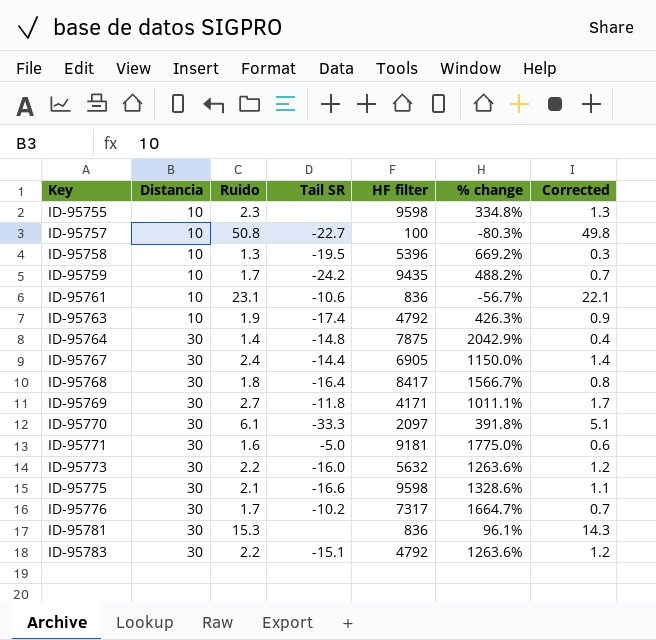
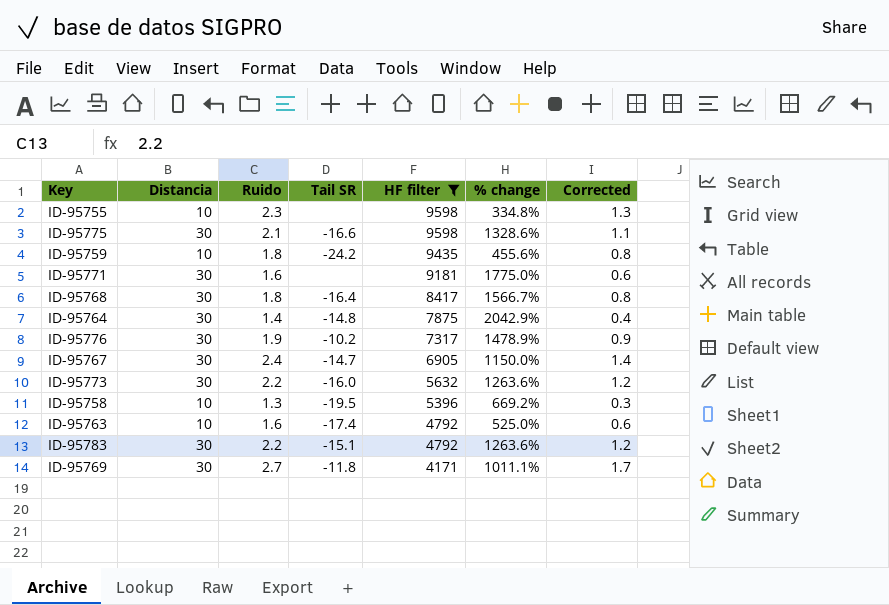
filter: none -> HF filter >= 4171
row order: Key ascending -> HF filter descending
ID-95759 | Ruido: 1.7 -> 1.8
ID-95759 | % change: 488.2% -> 455.6%
ID-95759 | Corrected: 0.7 -> 0.8
ID-95771 | Tail SR: -5.0 -> none
ID-95776 | Ruido: 1.7 -> 1.9
ID-95776 | % change: 1664.7% -> 1478.9%
ID-95776 | Corrected: 0.7 -> 0.9
ID-95767 | Tail SR: -14.4 -> -14.7
ID-95763 | Ruido: 1.9 -> 1.6
ID-95763 | % change: 426.3% -> 525.0%
ID-95763 | Corrected: 0.9 -> 0.6

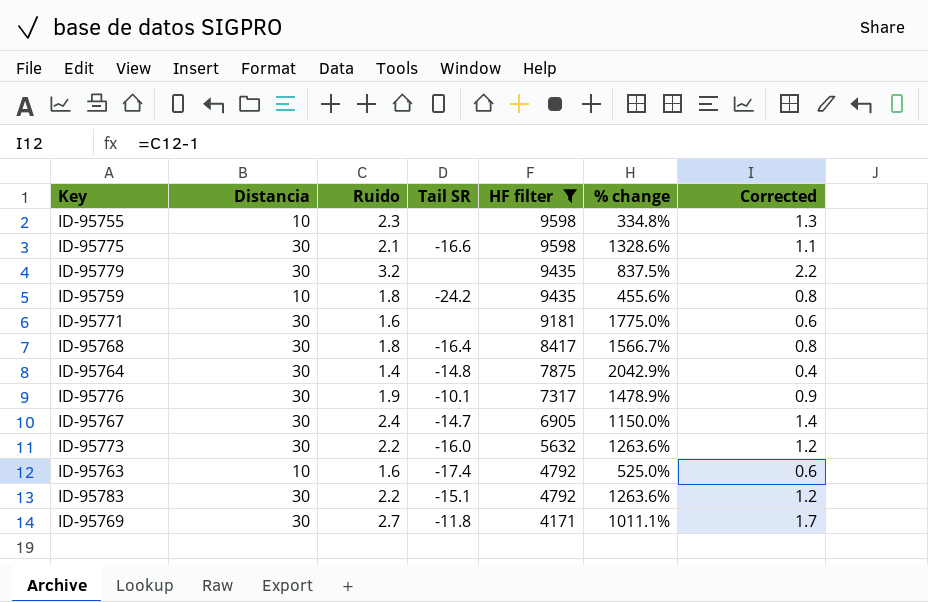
row ID-95758: 10 | 1.3 | -19.5 | 5396 | 669.2% | 0.3 -> none
row ID-95779: none -> 30 | 3.2 | none | 9435 | 837.5% | 2.2
ID-95776 | Tail SR: -10.2 -> -10.1

